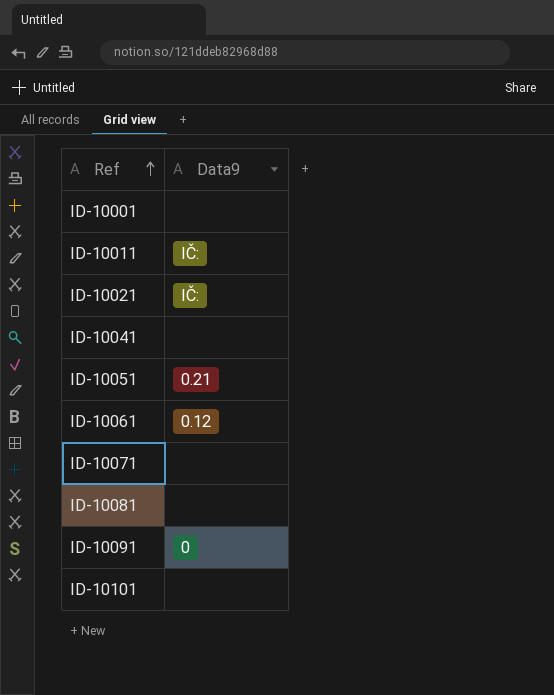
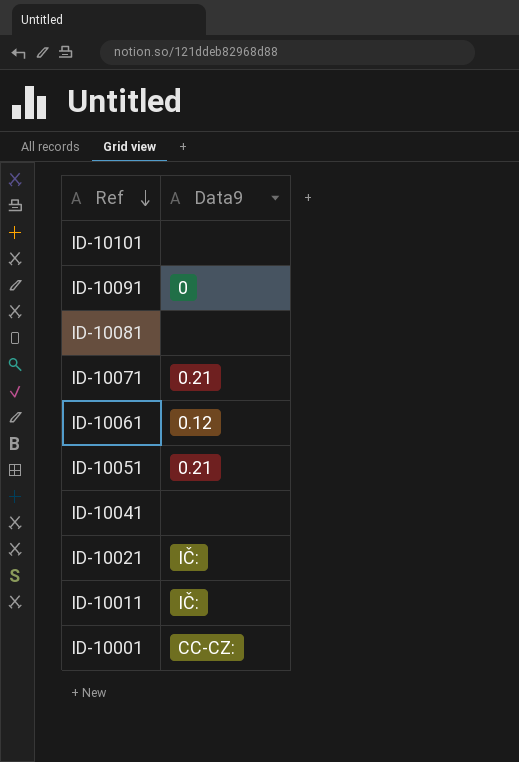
row order: Ref ascending -> Ref descending
ID-10071 | Data9: none -> 0.21
ID-10001 | Data9: none -> CC-CZ:

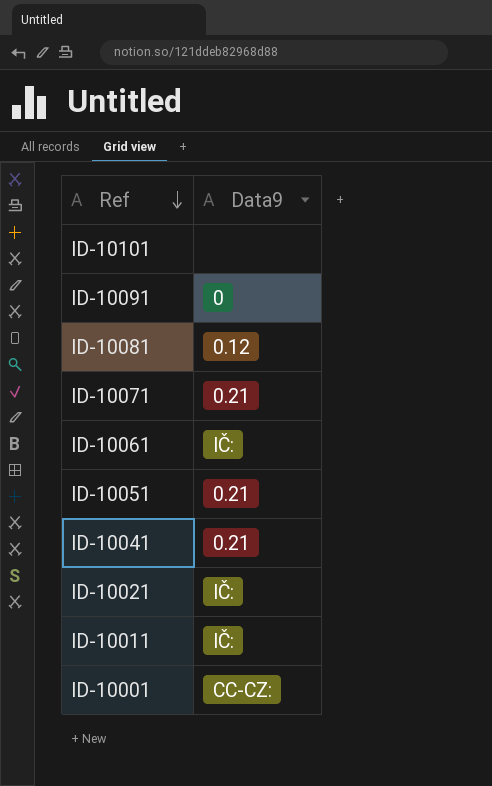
ID-10081 | Data9: none -> 0.12
ID-10061 | Data9: 0.12 -> IČ:
ID-10041 | Data9: none -> 0.21

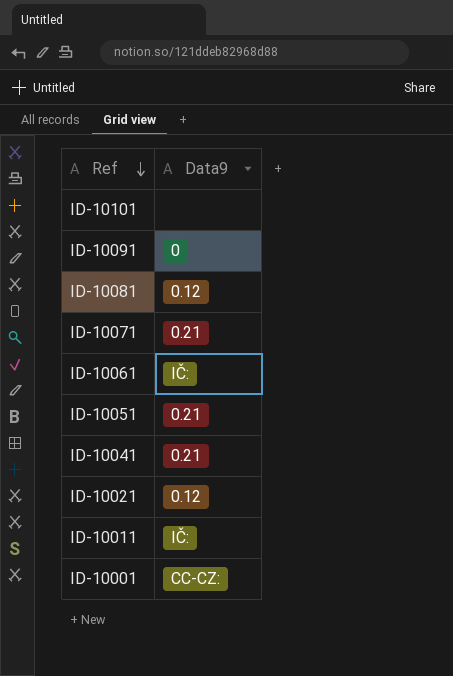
ID-10021 | Data9: IČ: -> 0.12

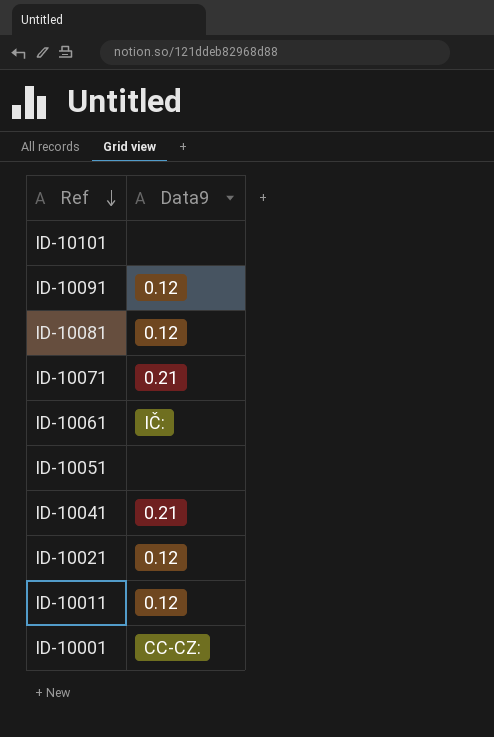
ID-10091 | Data9: 0 -> 0.12
ID-10051 | Data9: 0.21 -> none
ID-10011 | Data9: IČ: -> 0.12

